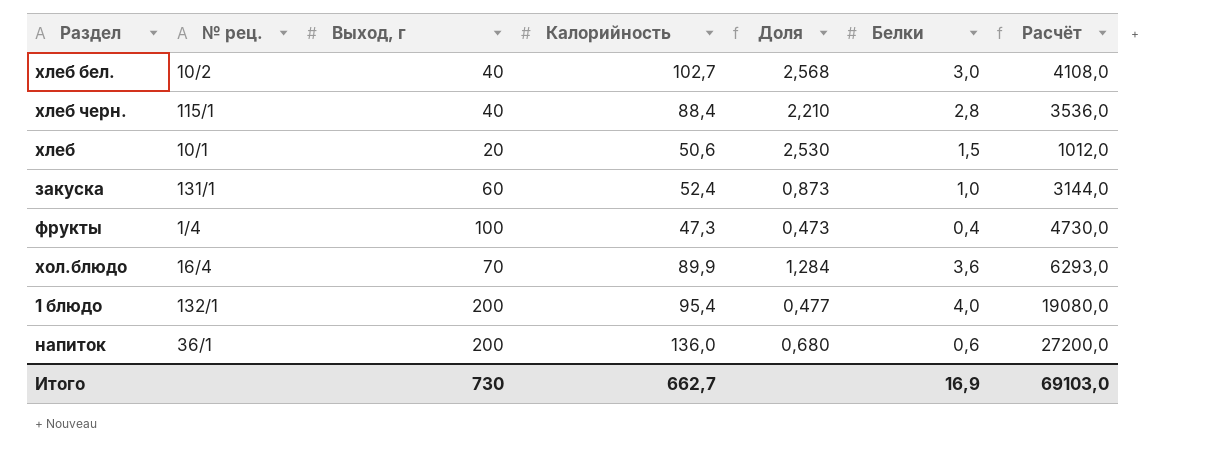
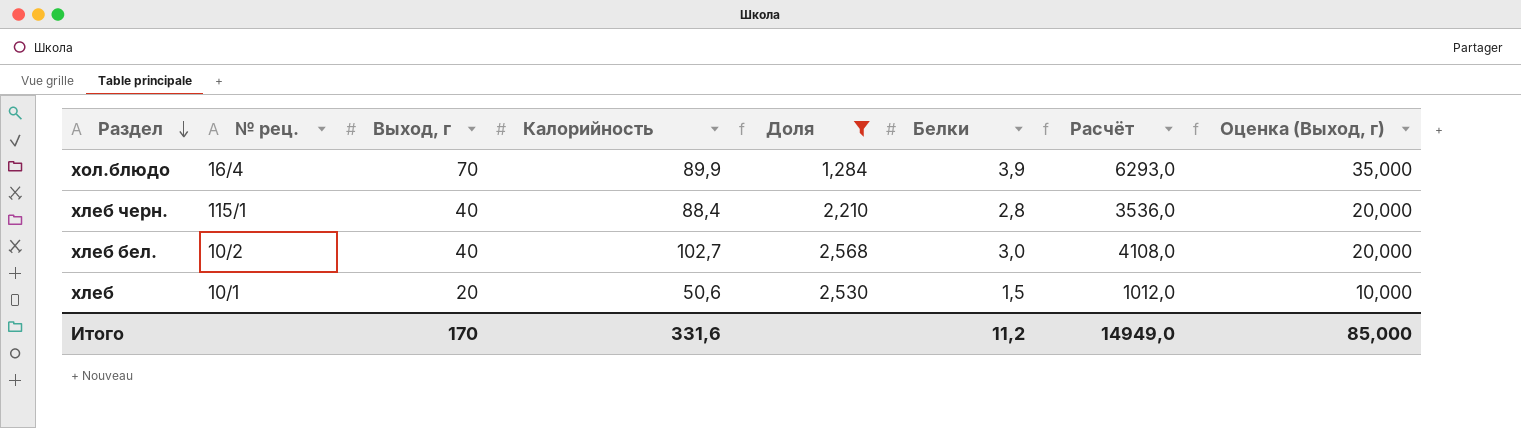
filter: none -> Доля >= 1,284
row order: none -> Раздел descending
column Оценка (Выход, г) | formula: none -> [Выход, г] * 0,5
хол.блюдо | Белки: 3,6 -> 3,9
Итого | Выход, г: 730 -> 170
Итого | Калорийность: 662,7 -> 331,6
Итого | Белки: 16,9 -> 11,2
Итого | Расчёт: 69103,0 -> 14949,0

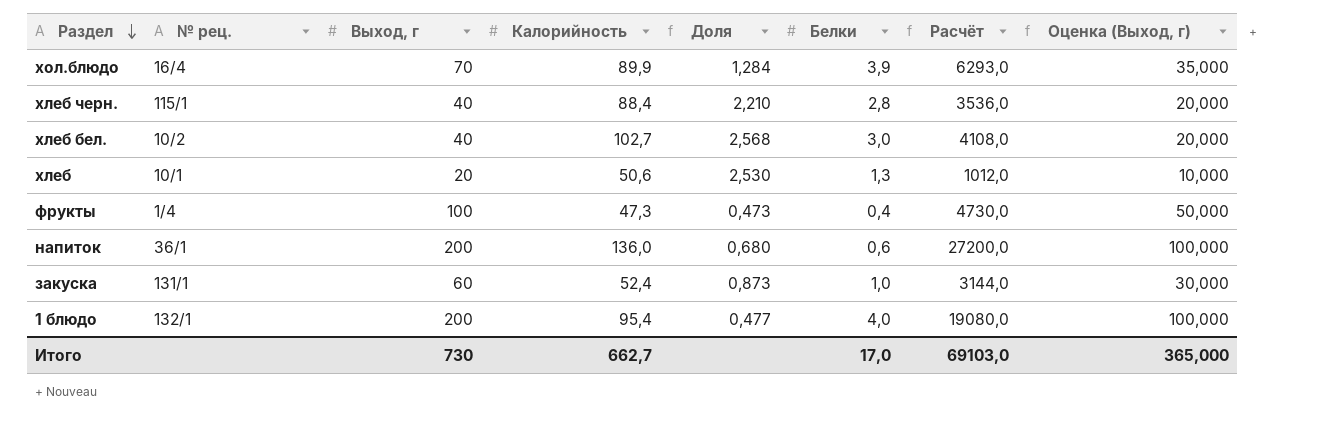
filter: Доля >= 1,284 -> none
хлеб | Белки: 1,5 -> 1,3
Итого | Выход, г: 170 -> 730
Итого | Калорийность: 331,6 -> 662,7
Итого | Белки: 11,2 -> 17,0
Итого | Расчёт: 14949,0 -> 69103,0
Итого | Оценка (Выход, г): 85,000 -> 365,000

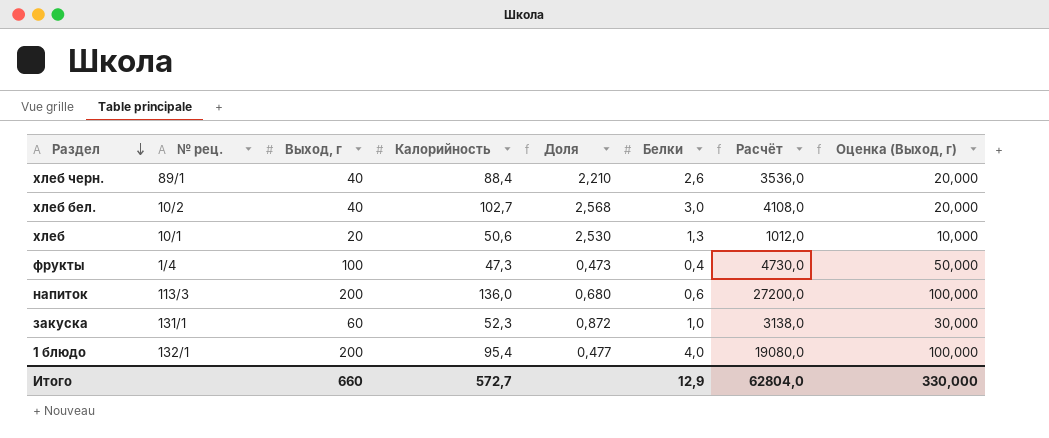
row хол.блюдо: 16/4 | 70 | 89,9 | 1,284 | 3,9 | 6293,0 | 35,000 -> none
хлеб черн. | № рец.: 115/1 -> 89/1
хлеб черн. | Белки: 2,8 -> 2,6
напиток | № рец.: 36/1 -> 113/3
закуска | Калорийность: 52,4 -> 52,3
закуска | Доля: 0,873 -> 0,872
закуска | Расчёт: 3144,0 -> 3138,0
Итого | Выход, г: 730 -> 660
Итого | Калорийность: 662,7 -> 572,7
Итого | Белки: 17,0 -> 12,9
Итого | Расчёт: 69103,0 -> 62804,0
Итого | Оценка (Выход, г): 365,000 -> 330,000

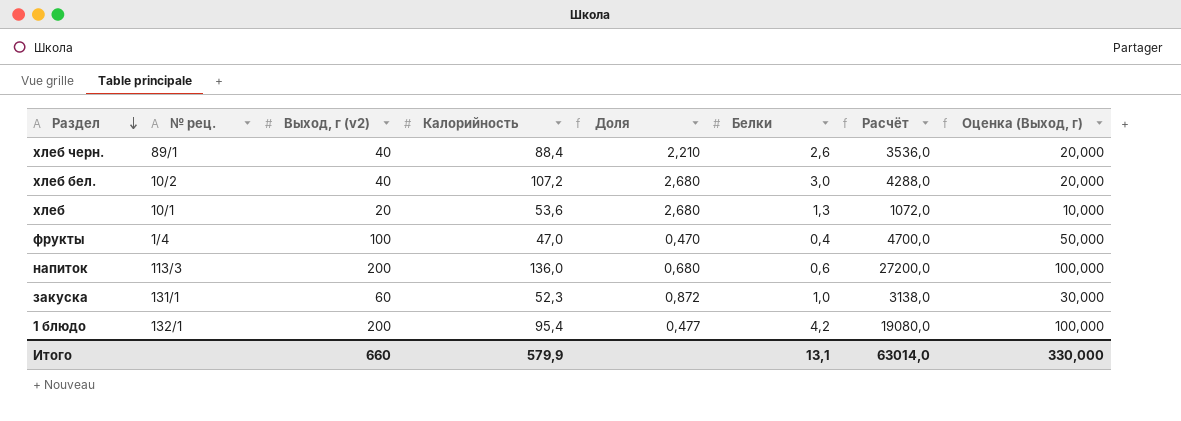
column name: Выход, г -> Выход, г (v2)
хлеб бел. | Калорийность: 102,7 -> 107,2
хлеб бел. | Доля: 2,568 -> 2,680
хлеб бел. | Расчёт: 4108,0 -> 4288,0
хлеб | Калорийность: 50,6 -> 53,6
хлеб | Доля: 2,530 -> 2,680
хлеб | Расчёт: 1012,0 -> 1072,0
фрукты | Калорийность: 47,3 -> 47,0
фрукты | Доля: 0,473 -> 0,470
фрукты | Расчёт: 4730,0 -> 4700,0
1 блюдо | Белки: 4,0 -> 4,2
Итого | Калорийность: 572,7 -> 579,9
Итого | Белки: 12,9 -> 13,1
Итого | Расчёт: 62804,0 -> 63014,0

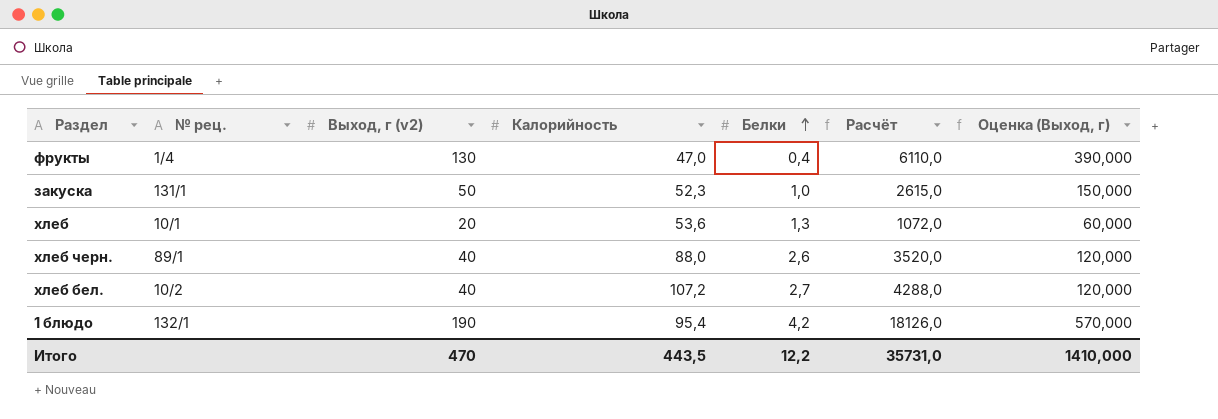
row order: Раздел descending -> Белки ascending
column Доля | formula: [Калорийность] / [Выход, г (v2)] -> none
column Оценка (Выход, г) | formula: [Выход, г (v2)] * 0,5 -> [Выход, г (v2)] * 3
row напиток: 113/3 | 200 | 136,0 | 0,680 | 0,6 | 27200,0 | 100,000 -> none
фрукты | Выход, г (v2): 100 -> 130
фрукты | Расчёт: 4700,0 -> 6110,0
закуска | Выход, г (v2): 60 -> 50
закуска | Расчёт: 3138,0 -> 2615,0
хлеб черн. | Калорийность: 88,4 -> 88,0
хлеб черн. | Расчёт: 3536,0 -> 3520,0
хлеб бел. | Белки: 3,0 -> 2,7
1 блюдо | Выход, г (v2): 200 -> 190
1 блюдо | Расчёт: 19080,0 -> 18126,0
Итого | Выход, г (v2): 660 -> 470
Итого | Калорийность: 579,9 -> 443,5
Итого | Белки: 13,1 -> 12,2
Итого | Расчёт: 63014,0 -> 35731,0
Итого | Оценка (Выход, г): 330,000 -> 1410,000

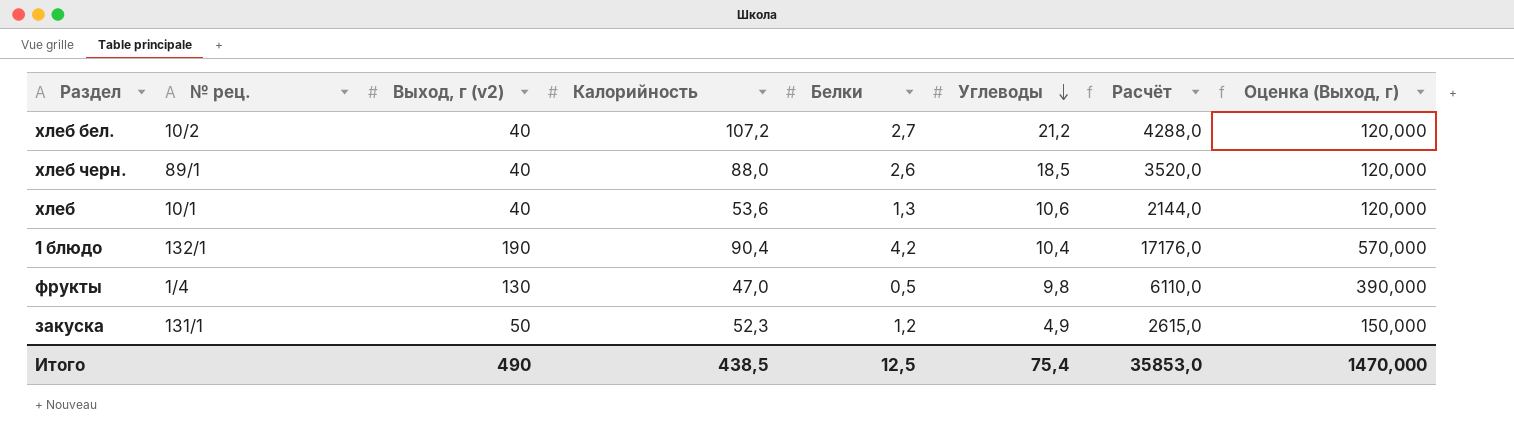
row order: Белки ascending -> Углеводы descending
column Углеводы | position: none -> 6
хлеб | Выход, г (v2): 20 -> 40
хлеб | Расчёт: 1072,0 -> 2144,0
хлеб | Оценка (Выход, г): 60,000 -> 120,000
1 блюдо | Калорийность: 95,4 -> 90,4
1 блюдо | Расчёт: 18126,0 -> 17176,0
фрукты | Белки: 0,4 -> 0,5
закуска | Белки: 1,0 -> 1,2
Итого | Выход, г (v2): 470 -> 490
Итого | Калорийность: 443,5 -> 438,5
Итого | Белки: 12,2 -> 12,5
Итого | Расчёт: 35731,0 -> 35853,0
Итого | Оценка (Выход, г): 1410,000 -> 1470,000

